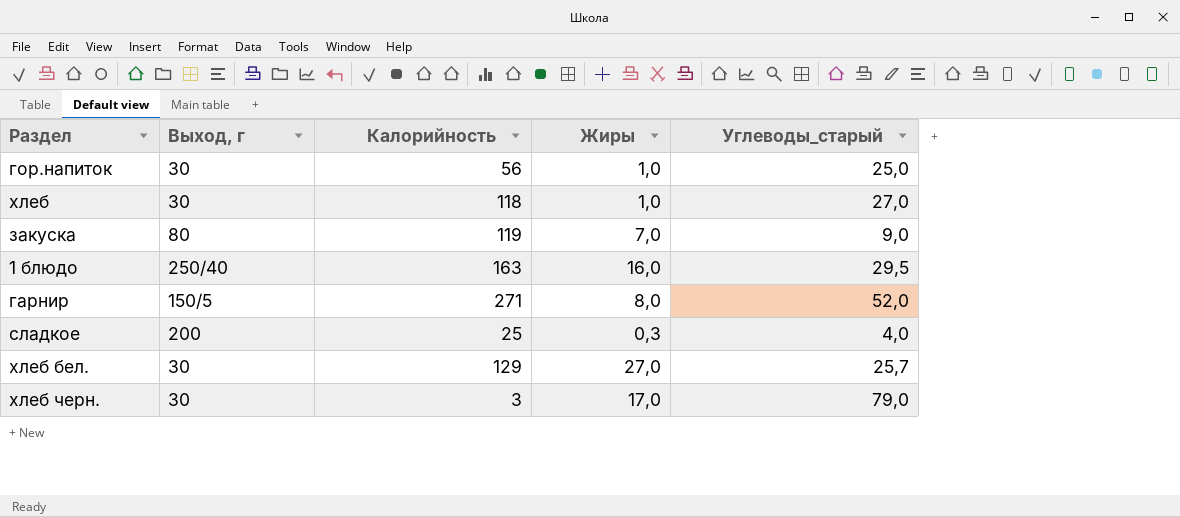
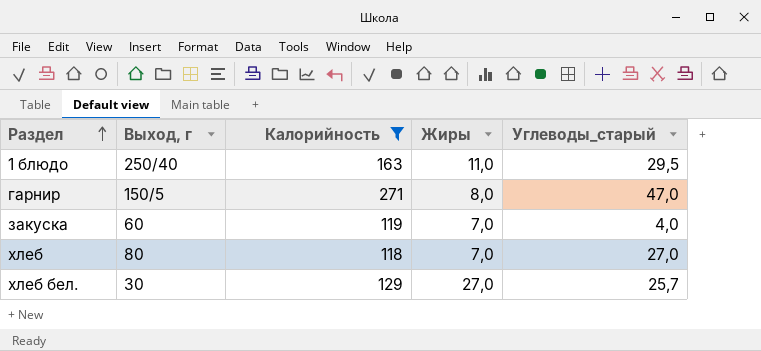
filter: none -> Калорийность >= 118
row order: none -> Раздел ascending
1 блюдо | Жиры: 16,0 -> 11,0
гарнир | Углеводы_старый: 52,0 -> 47,0
закуска | Выход, г: 80 -> 60
закуска | Углеводы_старый: 9,0 -> 4,0
хлеб | Выход, г: 30 -> 80
хлеб | Жиры: 1,0 -> 7,0

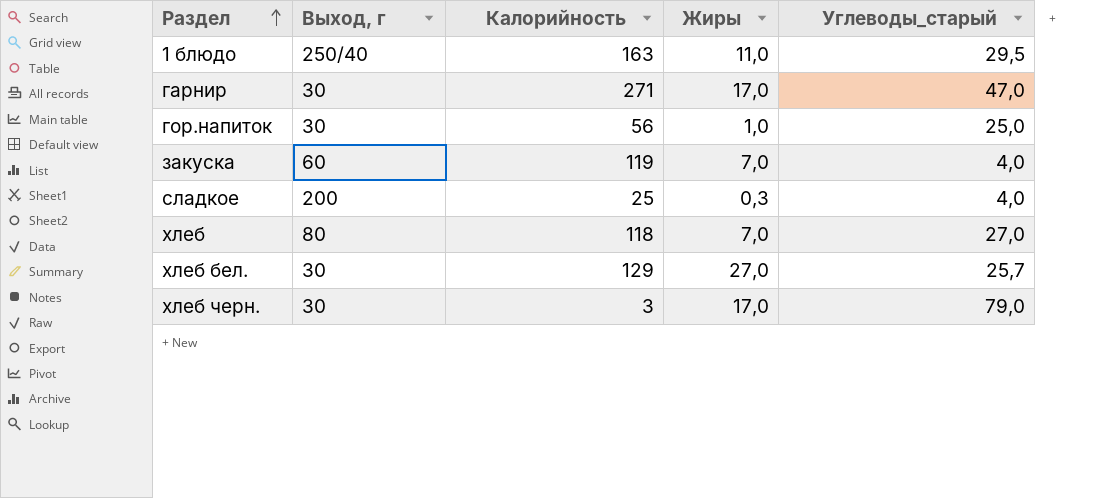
filter: Калорийность >= 118 -> none
гарнир | Выход, г: 150/5 -> 30
гарнир | Жиры: 8,0 -> 17,0

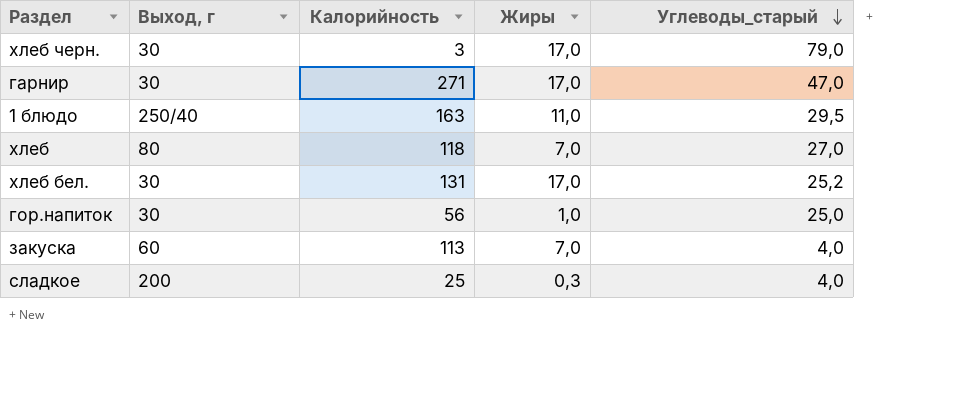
row order: Раздел ascending -> Углеводы_старый descending
хлеб бел. | Калорийность: 129 -> 131
хлеб бел. | Жиры: 27,0 -> 17,0
хлеб бел. | Углеводы_старый: 25,7 -> 25,2
закуска | Калорийность: 119 -> 113

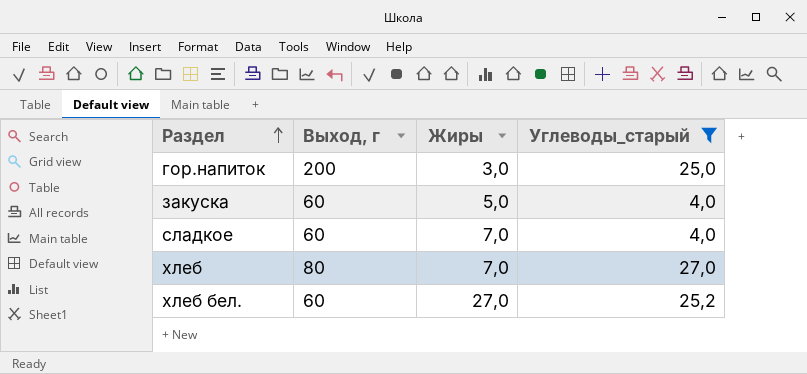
filter: none -> Углеводы_старый <= 27,0
row order: Углеводы_старый descending -> Раздел ascending
column Калорийность | position: 3 -> none
гор.напиток | Выход, г: 30 -> 200
гор.напиток | Жиры: 1,0 -> 3,0
закуска | Жиры: 7,0 -> 5,0
сладкое | Выход, г: 200 -> 60
сладкое | Жиры: 0,3 -> 7,0
хлеб бел. | Выход, г: 30 -> 60
хлеб бел. | Жиры: 17,0 -> 27,0

